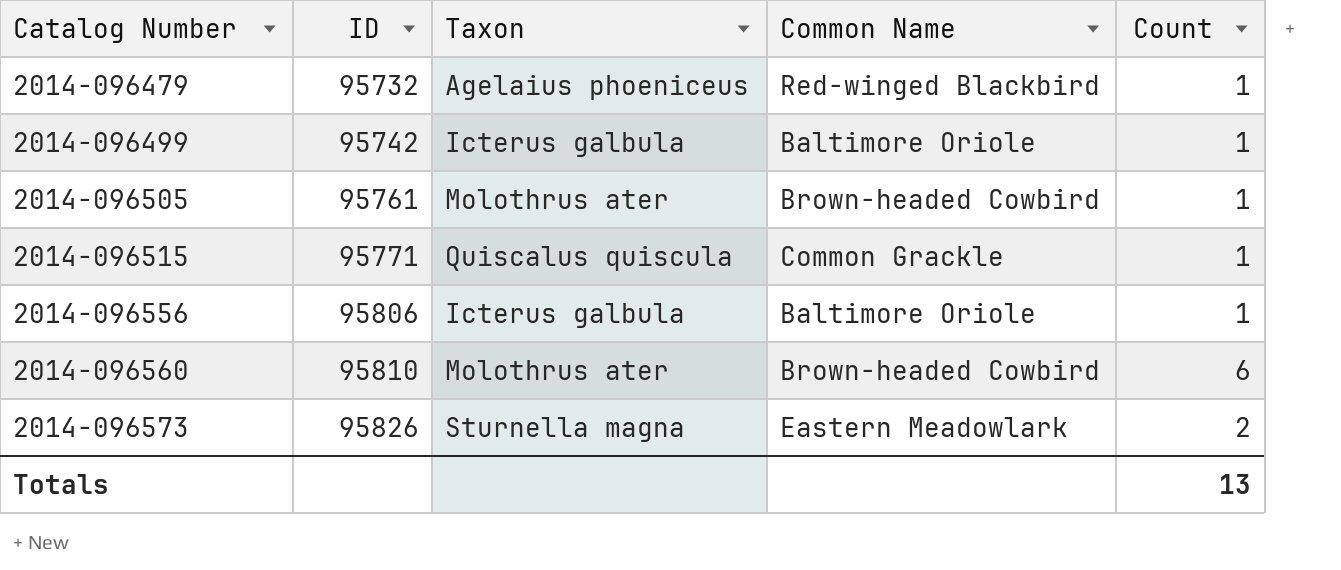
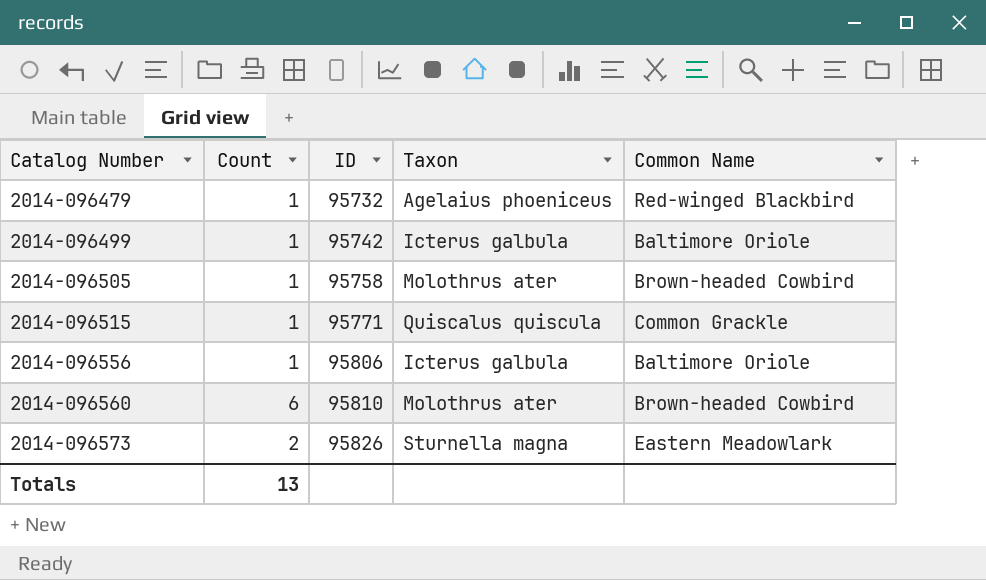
column Count | position: 5 -> 2
2014-096505 | ID: 95761 -> 95758

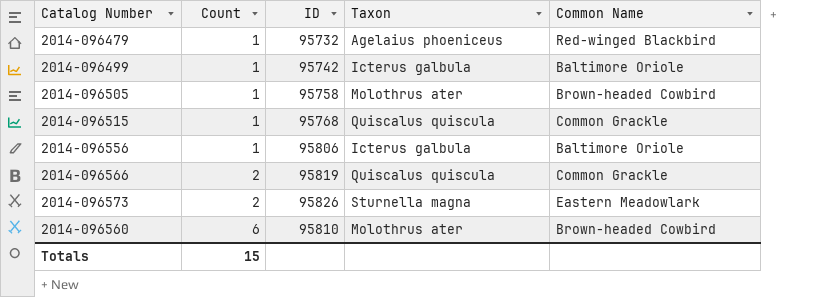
row order: Catalog Number ascending -> Count ascending
2014-096515 | ID: 95771 -> 95768
row 2014-096566: none -> 2 | 95819 | Quiscalus quiscula | Common Grackle
Totals | Count: 13 -> 15

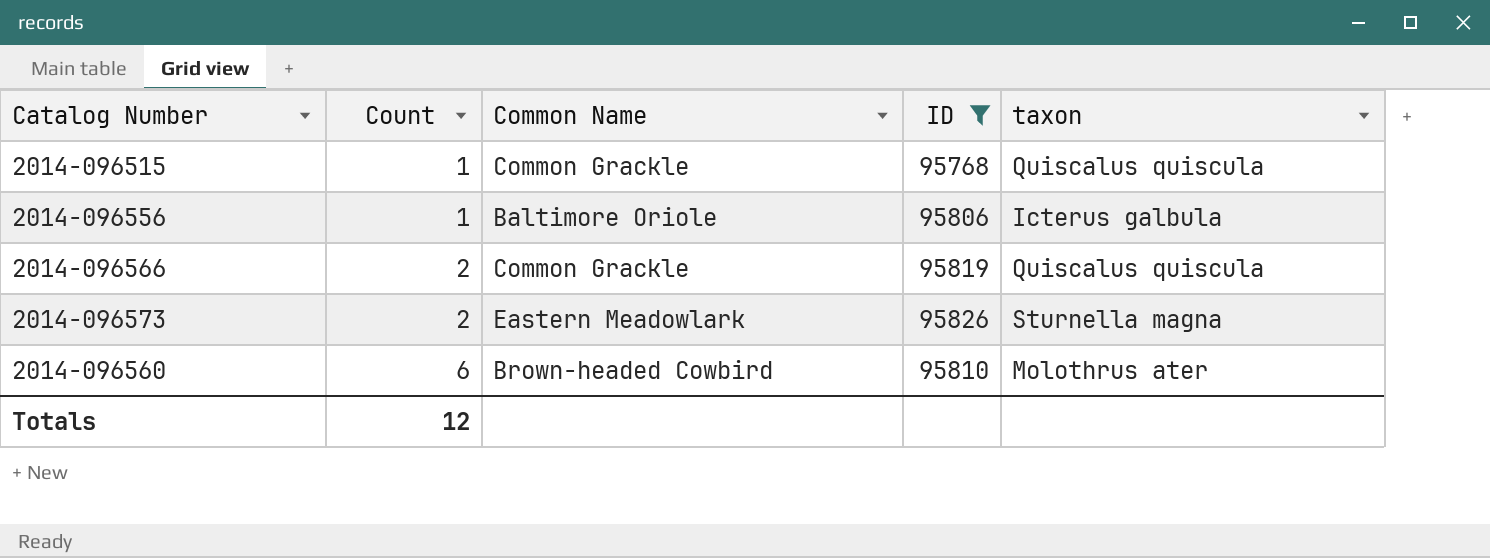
filter: none -> ID >= 95768
column Common Name | position: 5 -> 3
column name: Taxon -> taxon
Totals | Count: 15 -> 12

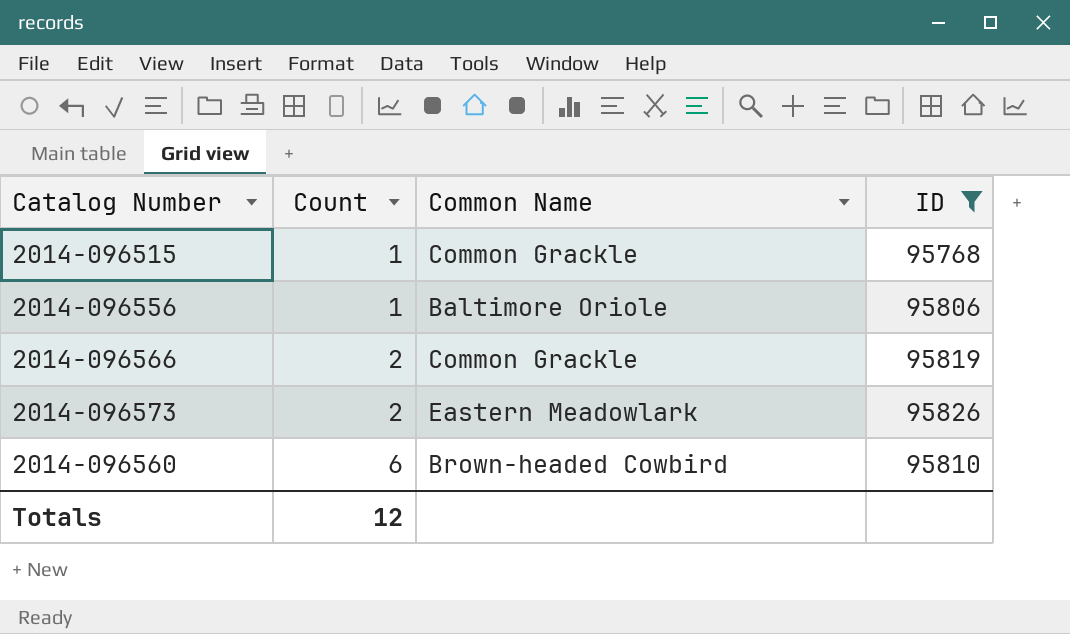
column taxon | position: 5 -> none

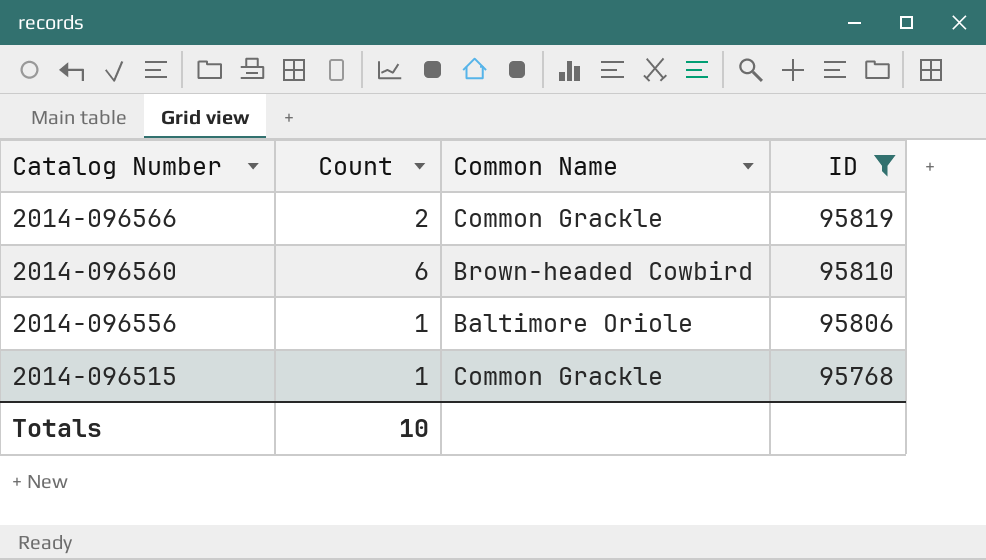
row order: Count ascending -> Catalog Number descending
row 2014-096573: 2 | Eastern Meadowlark | 95826 -> none
Totals | Count: 12 -> 10

